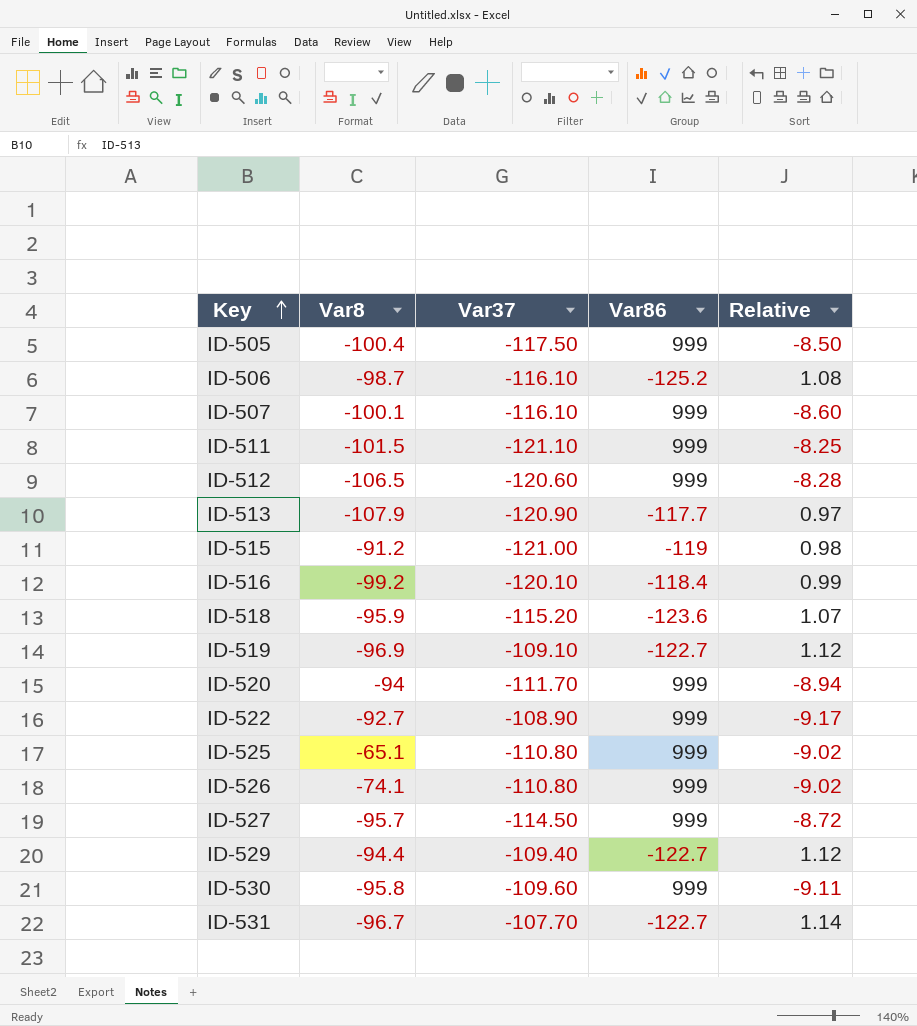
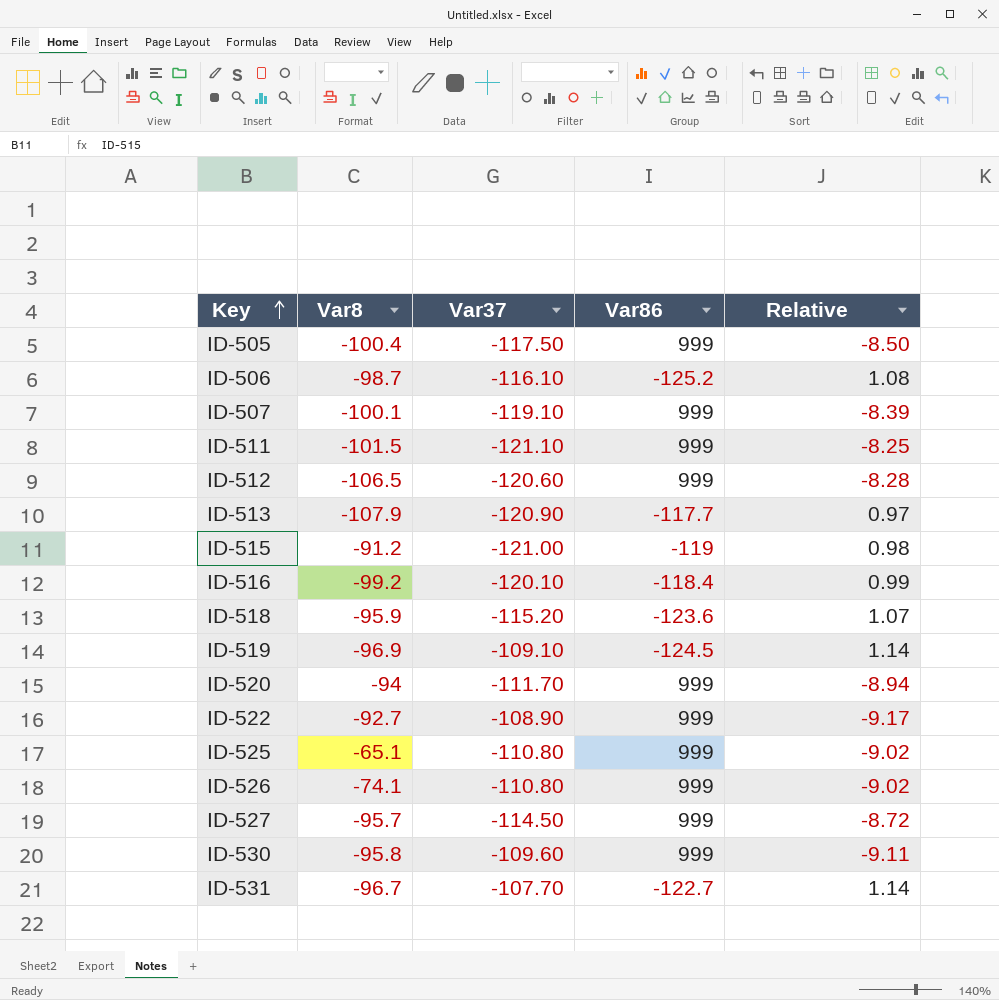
row ID-529: -94.4 | -109.40 | -122.7 | 1.12 -> none
ID-507 | Var37: -116.10 -> -119.10
ID-507 | Relative: -8.60 -> -8.39
ID-519 | Var86: -122.7 -> -124.5
ID-519 | Relative: 1.12 -> 1.14

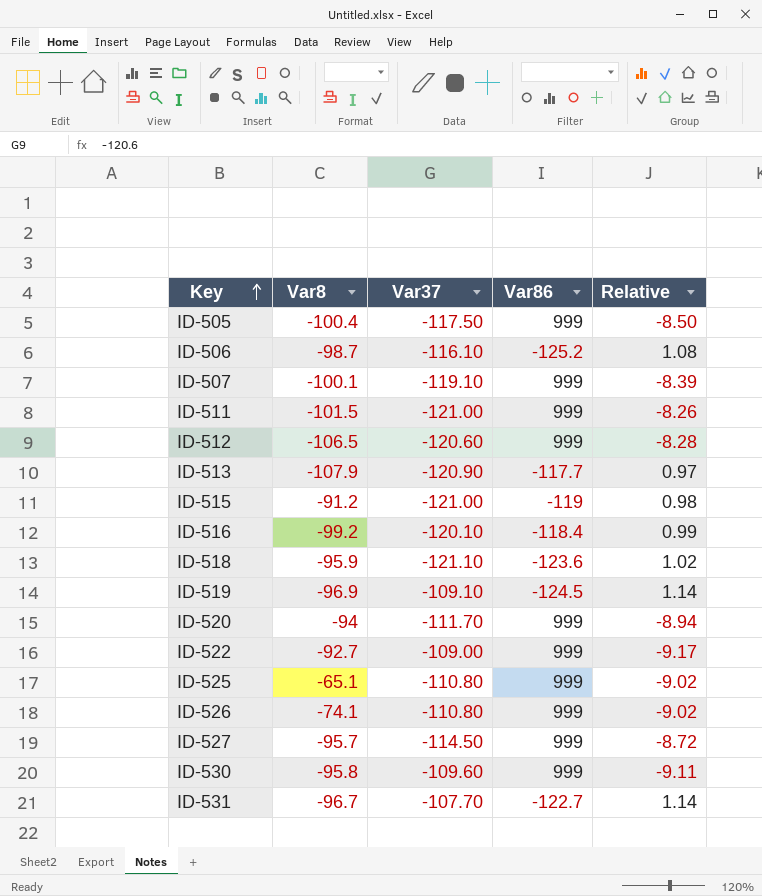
ID-511 | Var37: -121.10 -> -121.00
ID-511 | Relative: -8.25 -> -8.26
ID-518 | Var37: -115.20 -> -121.10
ID-518 | Relative: 1.07 -> 1.02
ID-522 | Var37: -108.90 -> -109.00

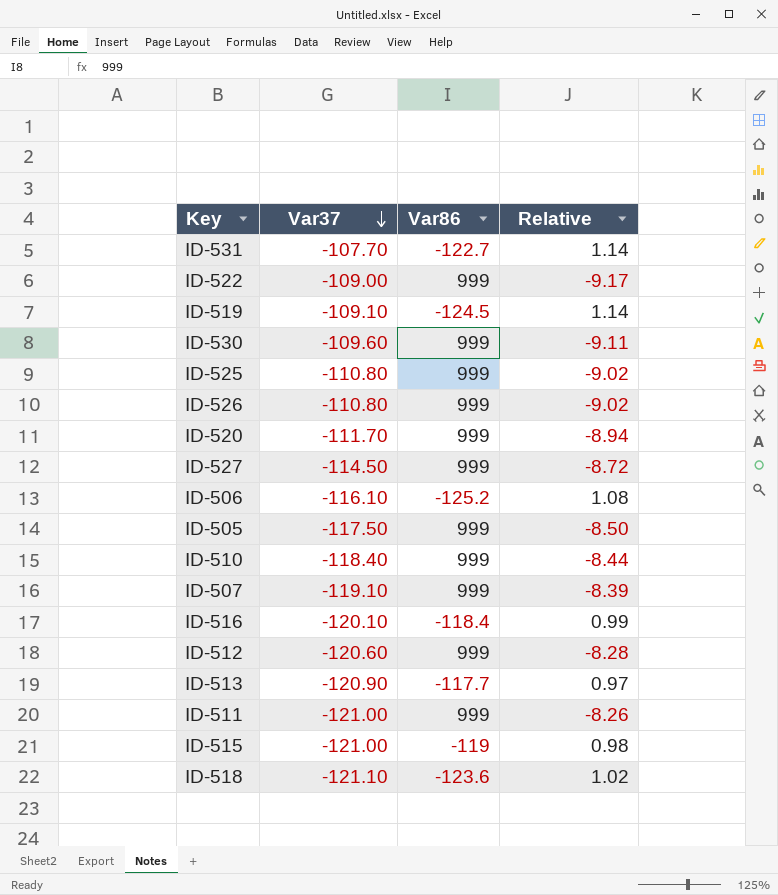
row order: Key ascending -> Var37 descending
column Var8 | position: 2 -> none
row ID-510: none -> -118.40 | 999 | -8.44

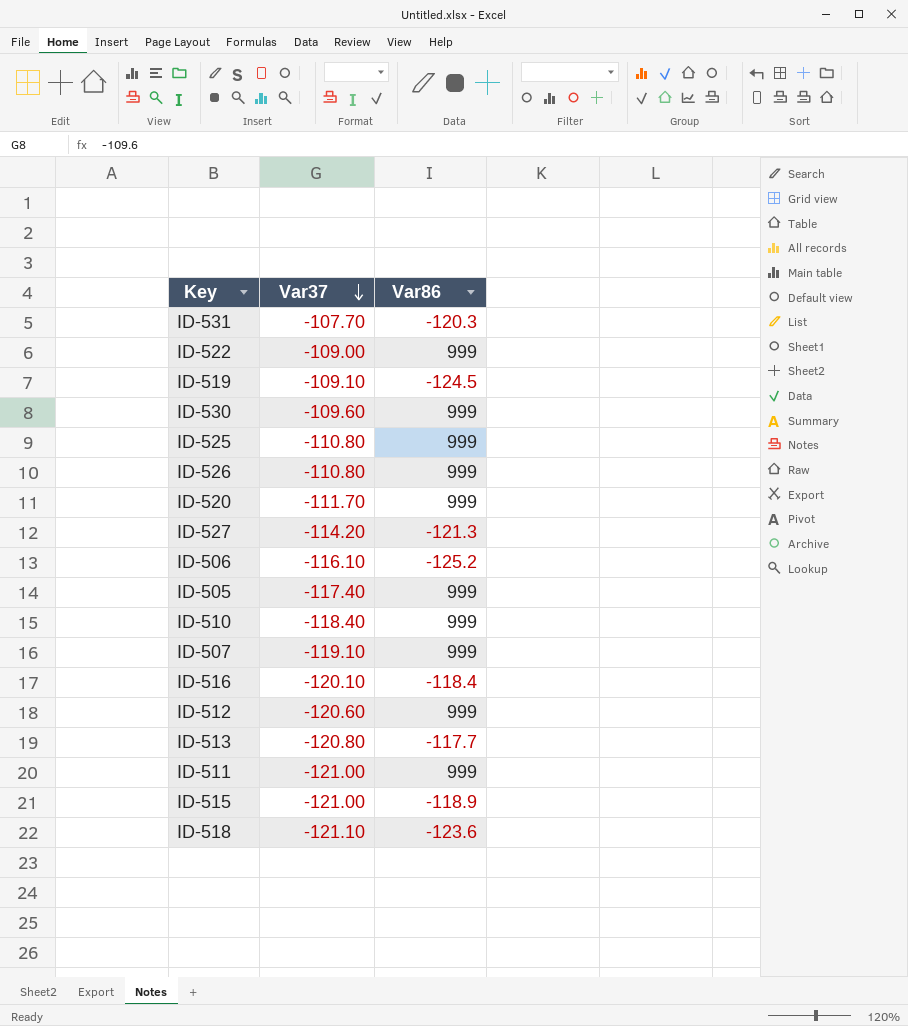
column Relative | formula: [Var86] / [Var37] -> none
ID-531 | Var86: -122.7 -> -120.3
ID-527 | Var37: -114.50 -> -114.20
ID-527 | Var86: 999 -> -121.3
ID-505 | Var37: -117.50 -> -117.40
ID-513 | Var37: -120.90 -> -120.80
ID-515 | Var86: -119 -> -118.9

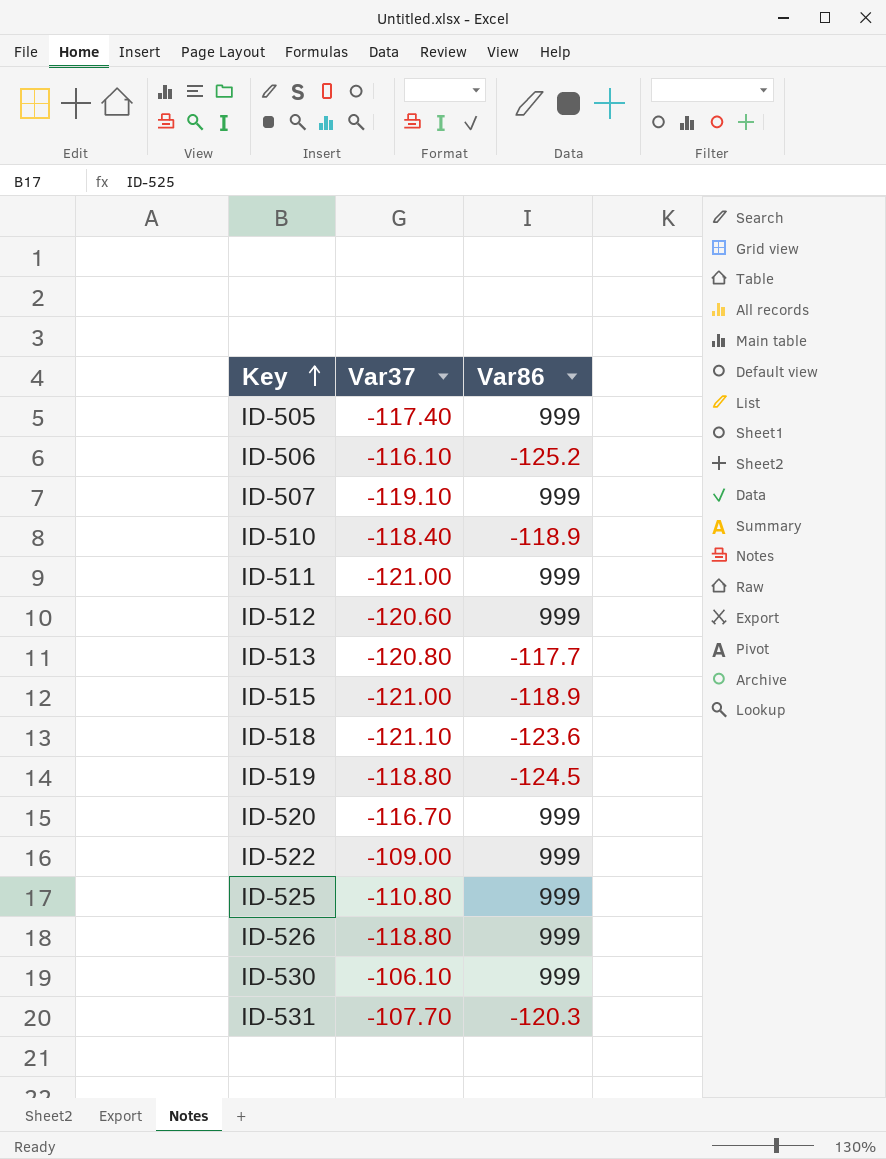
row order: Var37 descending -> Key ascending
row ID-527: -114.20 | -121.3 -> none
row ID-516: -120.10 | -118.4 -> none
ID-510 | Var86: 999 -> -118.9
ID-519 | Var37: -109.10 -> -118.80
ID-520 | Var37: -111.70 -> -116.70
ID-526 | Var37: -110.80 -> -118.80
ID-530 | Var37: -109.60 -> -106.10

